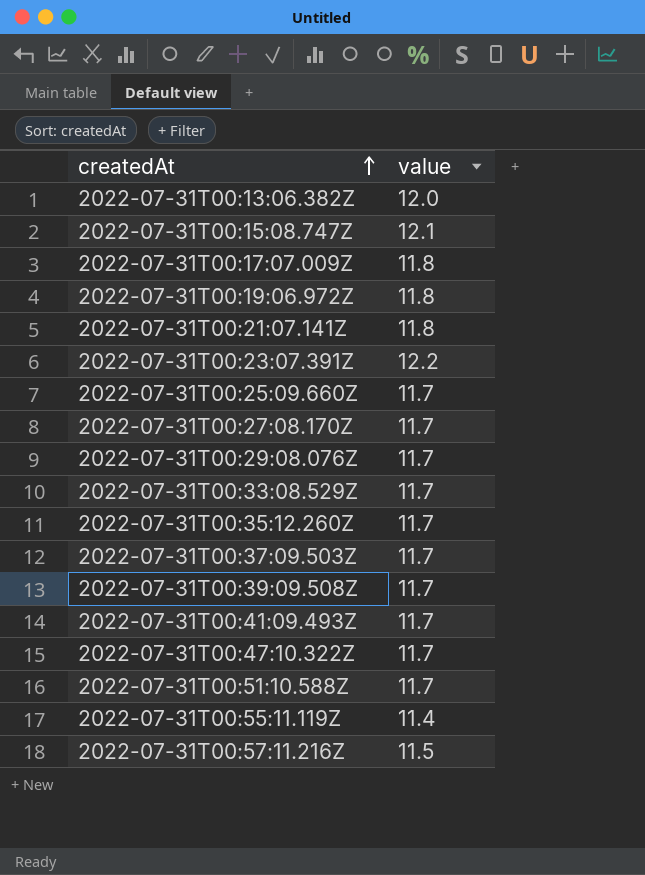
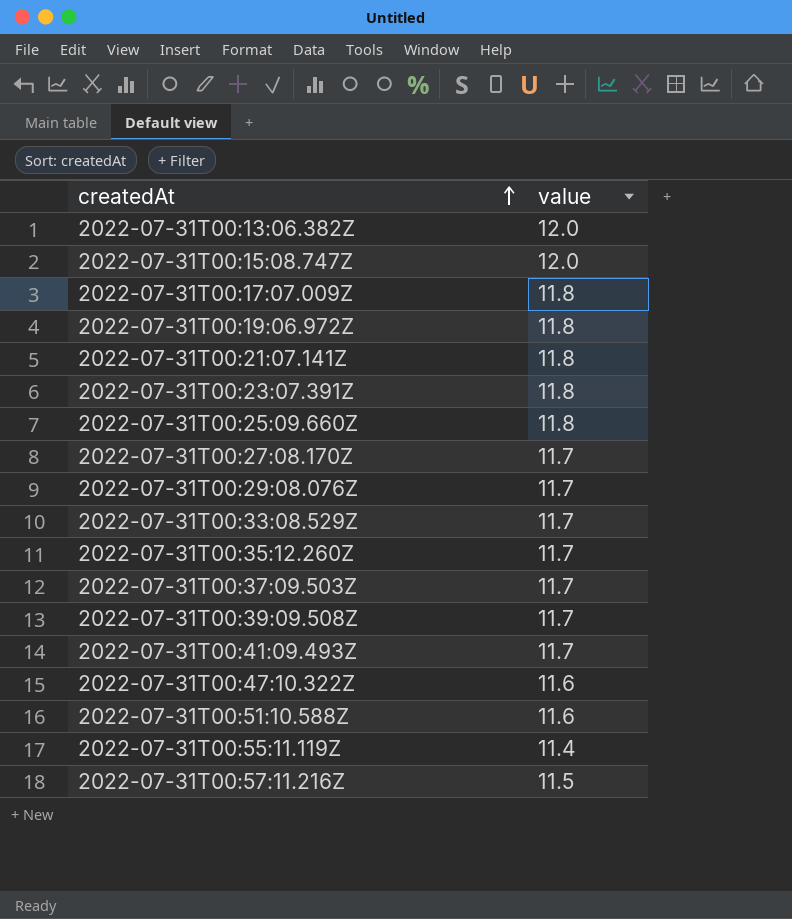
2022-07-31T00:15:08.747Z | value: 12.1 -> 12.0
2022-07-31T00:23:07.391Z | value: 12.2 -> 11.8
2022-07-31T00:25:09.660Z | value: 11.7 -> 11.8
2022-07-31T00:47:10.322Z | value: 11.7 -> 11.6
2022-07-31T00:51:10.588Z | value: 11.7 -> 11.6

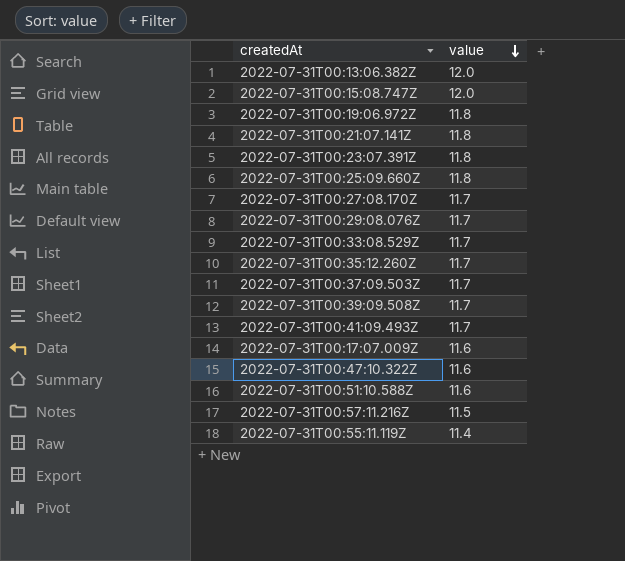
row order: createdAt ascending -> value descending
2022-07-31T00:17:07.009Z | value: 11.8 -> 11.6

